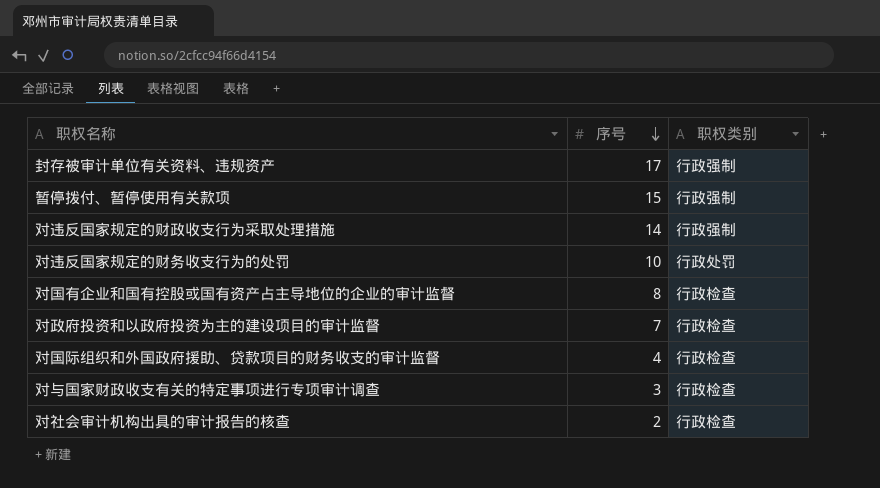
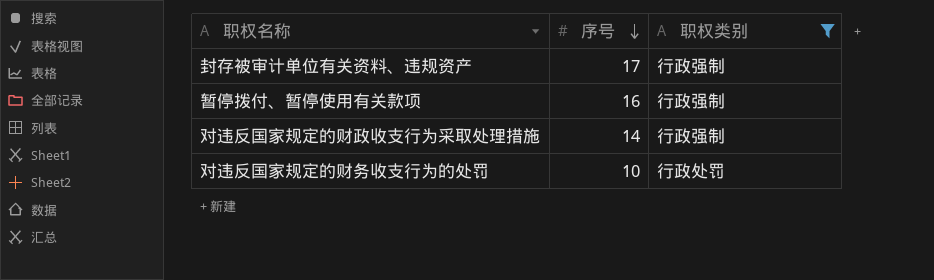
filter: none -> 职权类别 != 行政检查
暂停拨付、暂停使用有关款项 | 序号: 15 -> 16

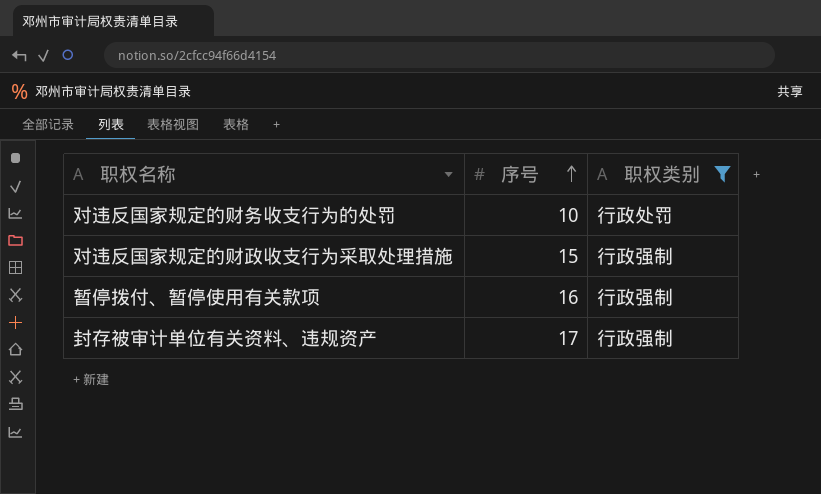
row order: 序号 descending -> 序号 ascending
对违反国家规定的财政收支行为采取处理措施 | 序号: 14 -> 15

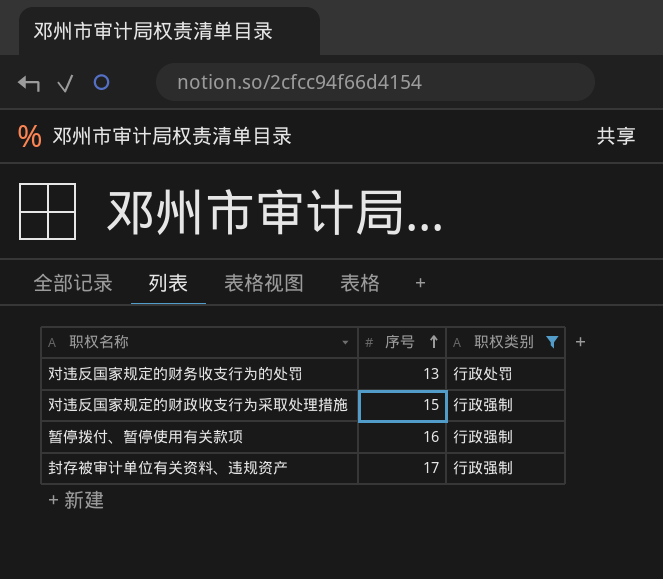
对违反国家规定的财务收支行为的处罚 | 序号: 10 -> 13

